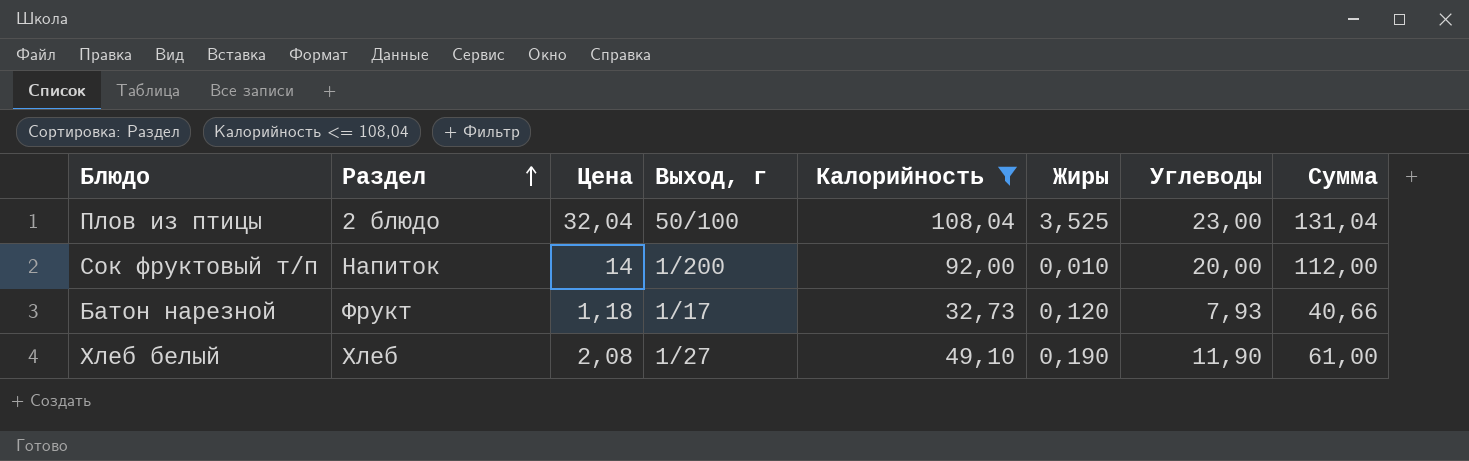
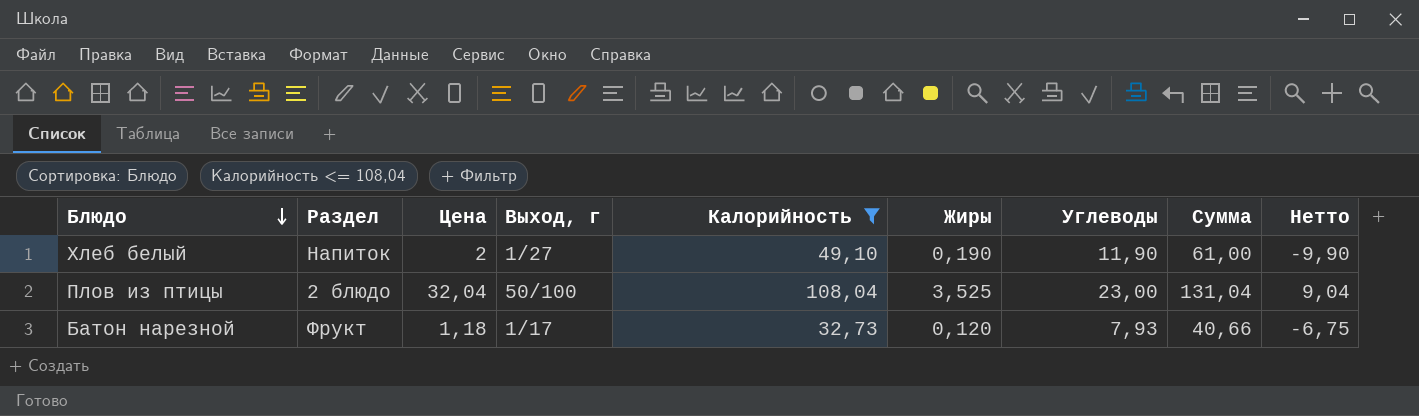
row order: Раздел ascending -> Блюдо descending
column Нетто | formula: none -> [Цена] - [Углеводы]
row Сок фруктовый т/п: Напиток | 14 | 1/200 | 92,00 | 0,010 | 20,00 | 112,00 -> none
Хлеб белый | Раздел: Хлеб -> Напиток
Хлеб белый | Цена: 2,08 -> 2

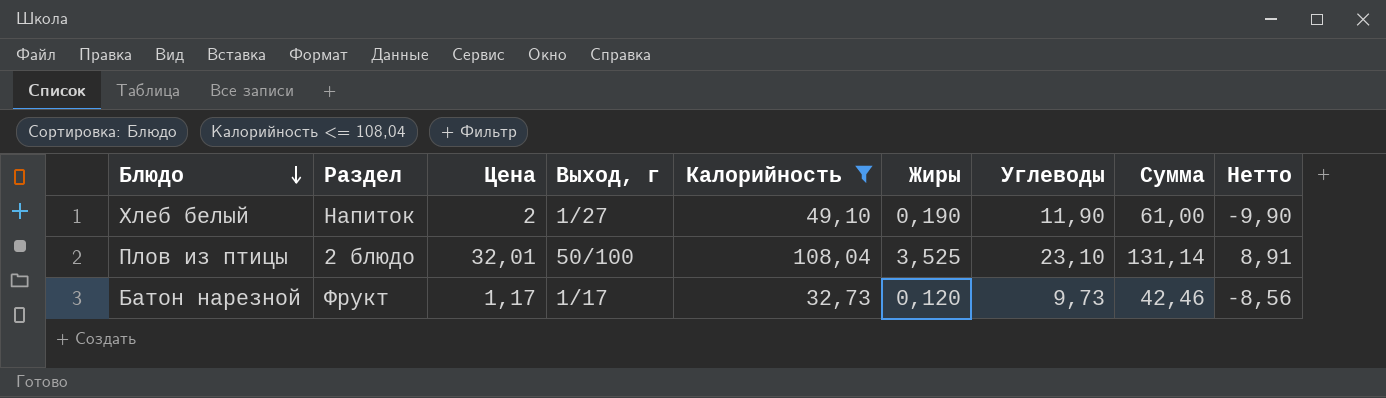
Плов из птицы | Цена: 32,04 -> 32,01
Плов из птицы | Углеводы: 23,00 -> 23,10
Плов из птицы | Сумма: 131,04 -> 131,14
Плов из птицы | Нетто: 9,04 -> 8,91
Батон нарезной | Цена: 1,18 -> 1,17
Батон нарезной | Углеводы: 7,93 -> 9,73
Батон нарезной | Сумма: 40,66 -> 42,46
Батон нарезной | Нетто: -6,75 -> -8,56

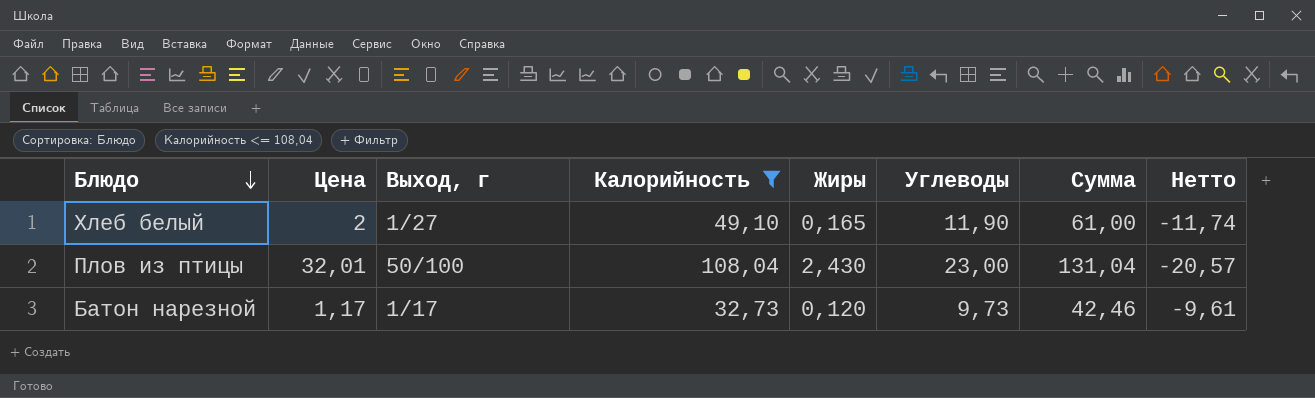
column Раздел | position: 2 -> none
column Нетто | formula: [Цена] - [Углеводы] -> [Жиры] - [Углеводы]
Хлеб белый | Жиры: 0,190 -> 0,165
Плов из птицы | Жиры: 3,525 -> 2,430
Плов из птицы | Углеводы: 23,10 -> 23,00
Плов из птицы | Сумма: 131,14 -> 131,04

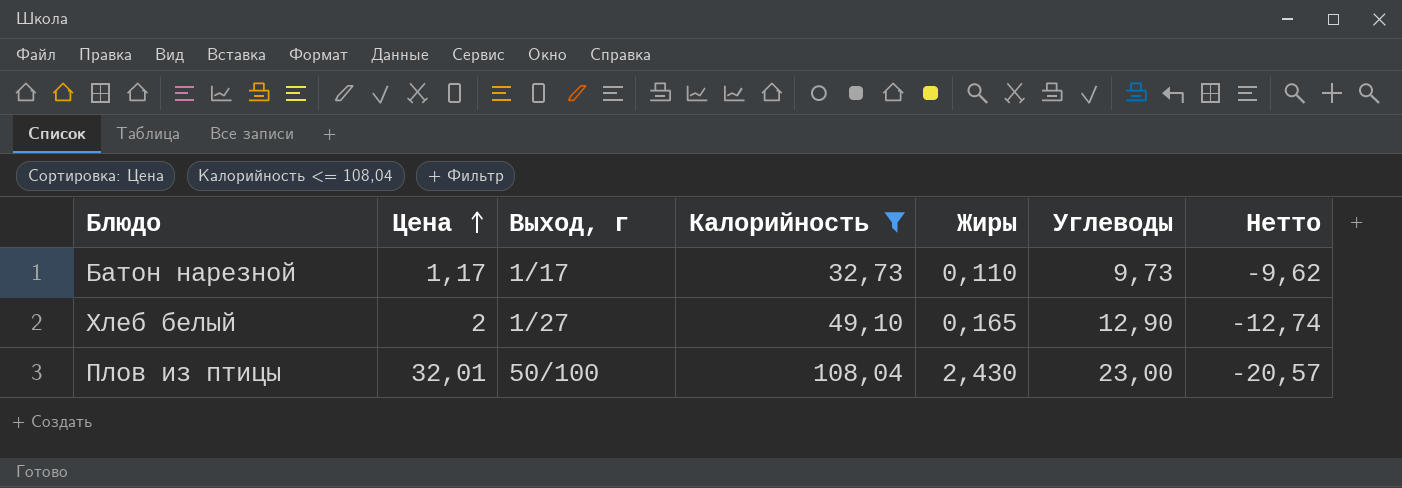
row order: Блюдо descending -> Цена ascending
column Сумма | formula: [Калорийность] + [Углеводы] -> none
Батон нарезной | Жиры: 0,120 -> 0,110
Батон нарезной | Нетто: -9,61 -> -9,62
Хлеб белый | Углеводы: 11,90 -> 12,90
Хлеб белый | Нетто: -11,74 -> -12,74

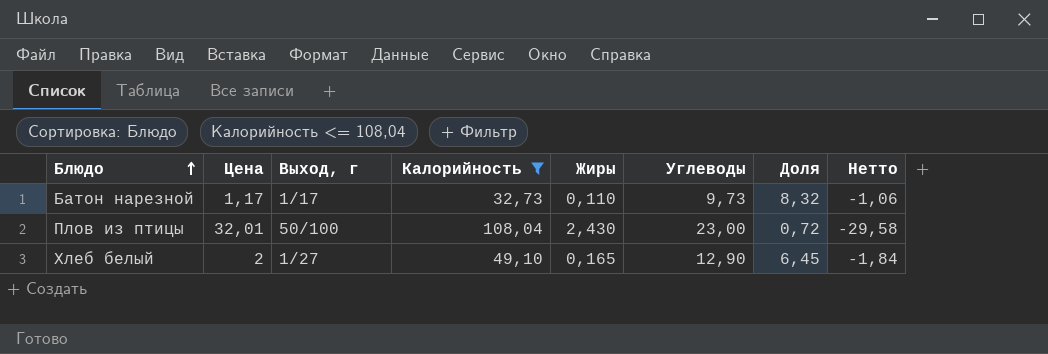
row order: Цена ascending -> Блюдо ascending
column Доля | formula: none -> [Углеводы] / [Цена]
column Нетто | formula: [Жиры] - [Углеводы] -> [Жиры] - [Цена]

